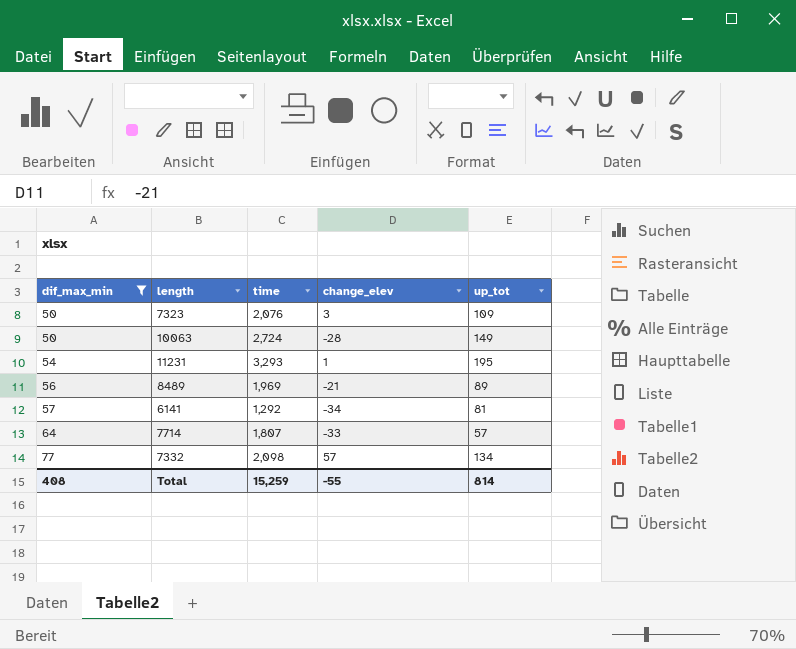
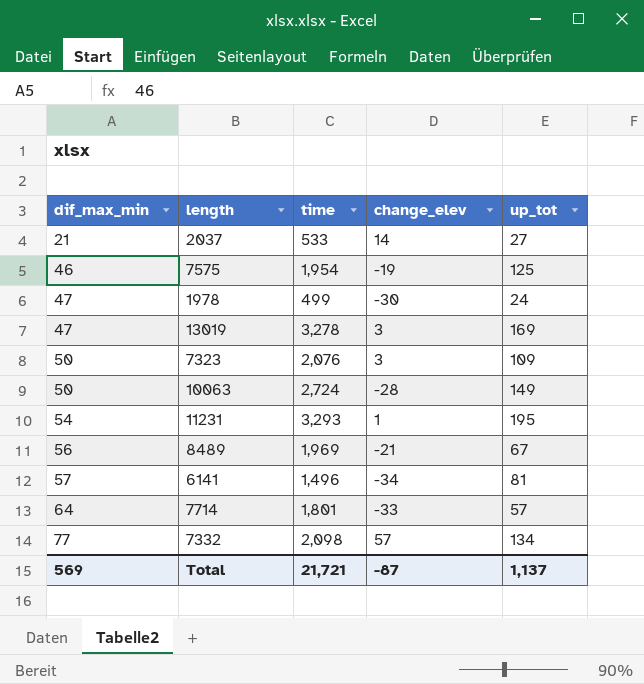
filter: dif_max_min >= 50 -> none
8489 | up_tot: 89 -> 67
6141 | time: 1,292 -> 1,496
7714 | time: 1,807 -> 1,801
Total | dif_max_min: 408 -> 569
Total | time: 15,259 -> 21,721
Total | change_elev: -55 -> -87
Total | up_tot: 814 -> 1,137

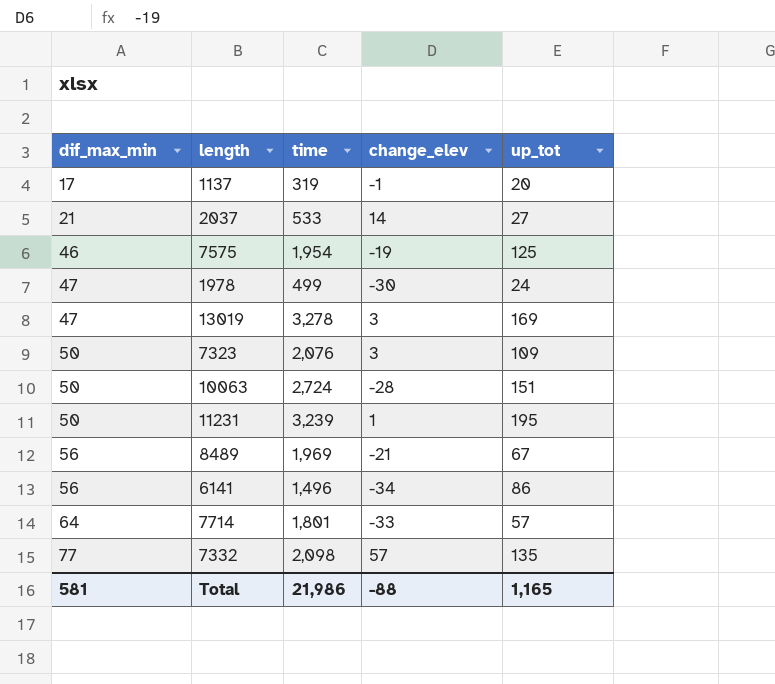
row 1137: none -> 17 | 319 | -1 | 20
10063 | up_tot: 149 -> 151
11231 | dif_max_min: 54 -> 50
11231 | time: 3,293 -> 3,239
6141 | dif_max_min: 57 -> 56
6141 | up_tot: 81 -> 86
7332 | up_tot: 134 -> 135
Total | dif_max_min: 569 -> 581
Total | time: 21,721 -> 21,986
Total | change_elev: -87 -> -88
Total | up_tot: 1,137 -> 1,165

